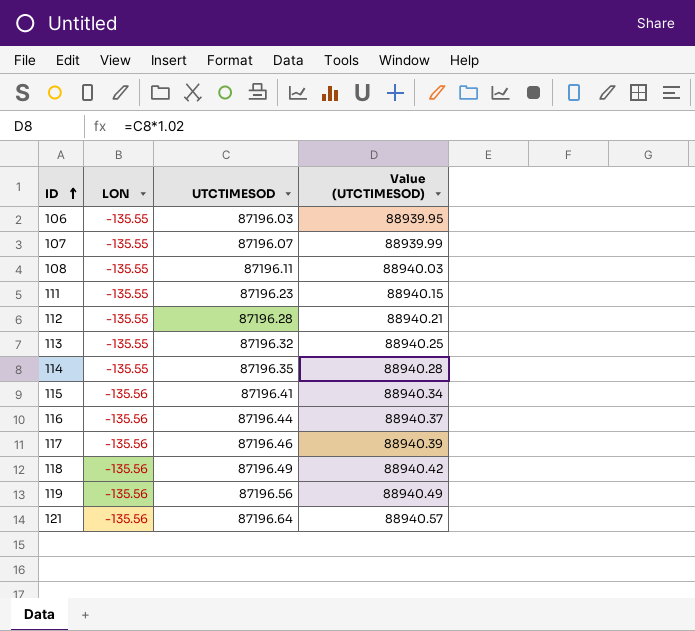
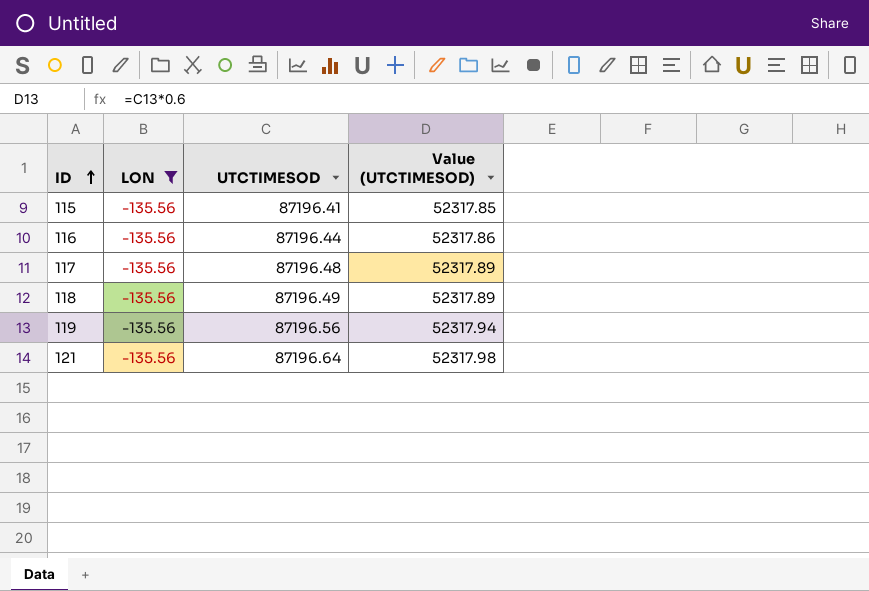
filter: none -> LON = -135.56
column Value (UTCTIMESOD) | formula: [UTCTIMESOD] * 1.02 -> [UTCTIMESOD] * 0.6
117 | UTCTIMESOD: 87196.46 -> 87196.48

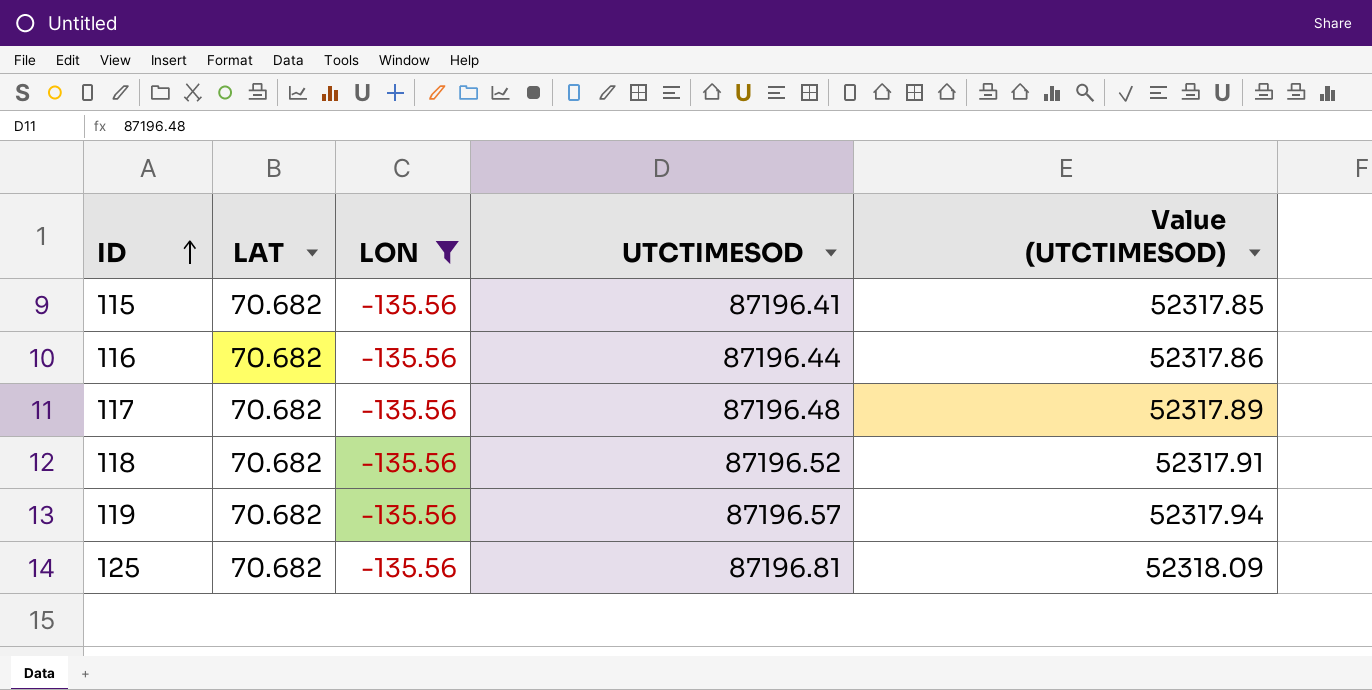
column LAT | position: none -> 2
row 121: -135.56 | 87196.64 | 52317.98 -> none
118 | UTCTIMESOD: 87196.49 -> 87196.52
118 | Value (UTCTIMESOD): 52317.89 -> 52317.91
119 | UTCTIMESOD: 87196.56 -> 87196.57
row 125: none -> 70.682 | -135.56 | 87196.81 | 52318.09

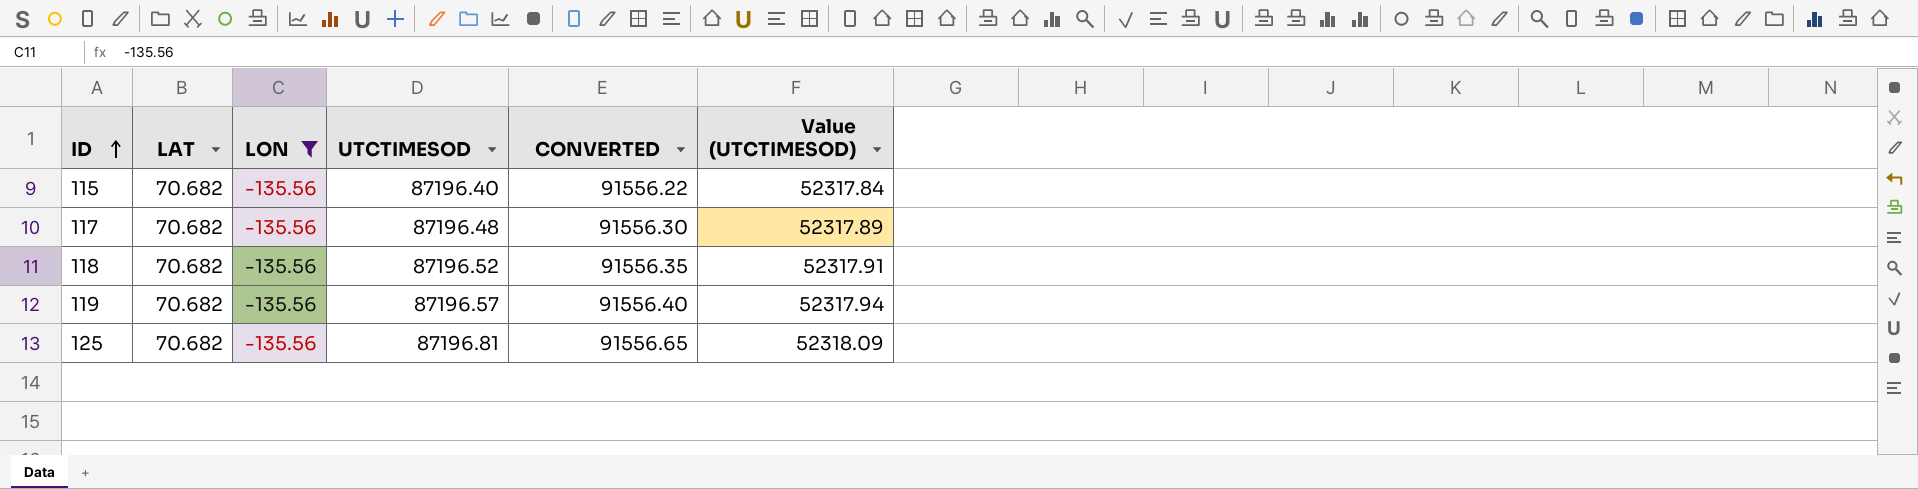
column CONVERTED | formula: none -> [UTCTIMESOD] * 1.05
row 116: 70.682 | -135.56 | 87196.44 | 52317.86 -> none
115 | UTCTIMESOD: 87196.41 -> 87196.40
115 | Value (UTCTIMESOD): 52317.85 -> 52317.84

